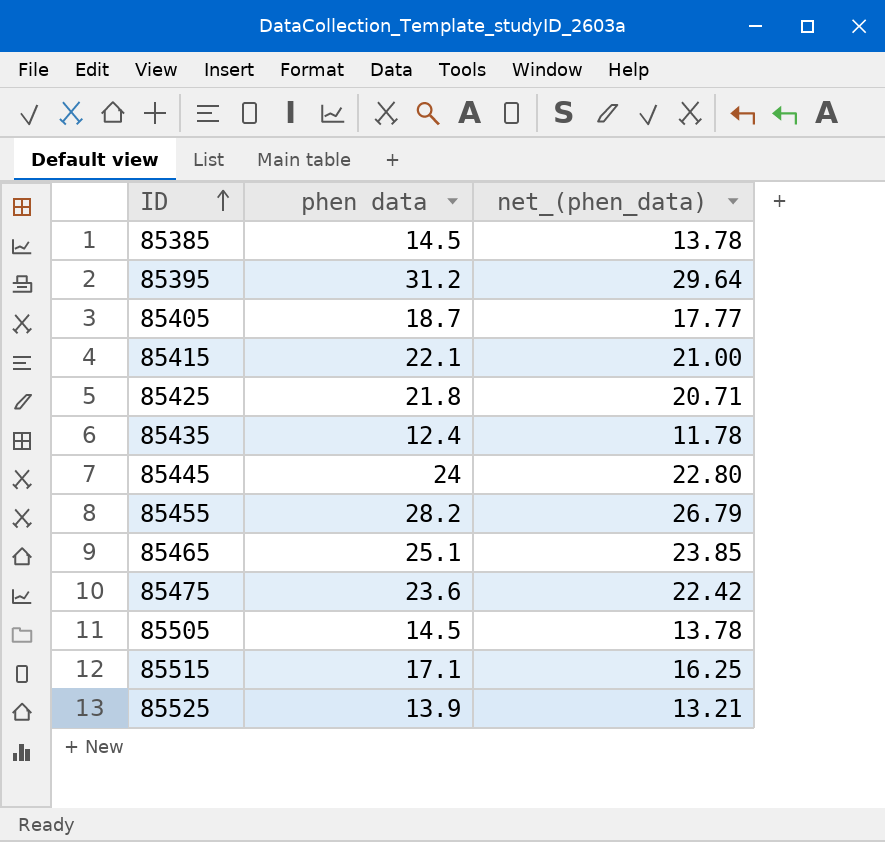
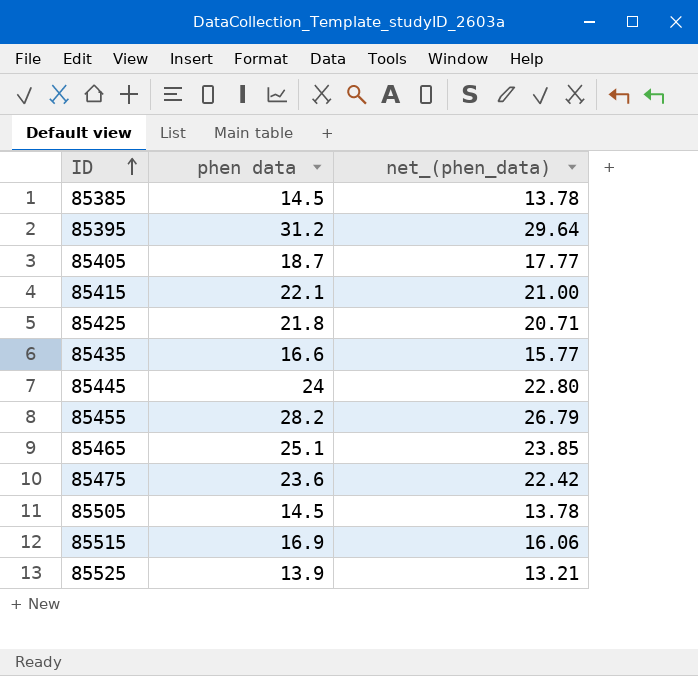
85435 | phen data: 12.4 -> 16.6
85435 | net_(phen_data): 11.78 -> 15.77
85515 | phen data: 17.1 -> 16.9
85515 | net_(phen_data): 16.25 -> 16.06

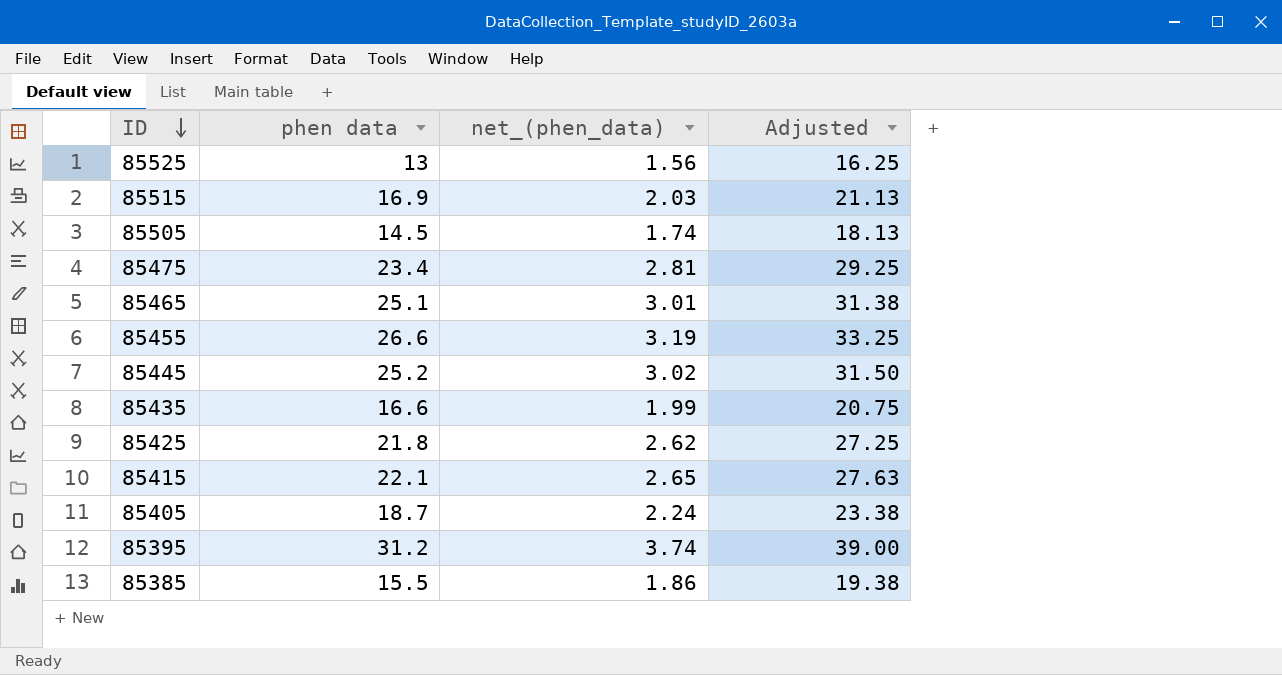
row order: ID ascending -> ID descending
column net_(phen_data) | formula: [phen data] * 0.95 -> [phen data] * 0.12
column Adjusted | formula: none -> [phen data] * 1.25
85525 | phen data: 13.9 -> 13
85475 | phen data: 23.6 -> 23.4
85455 | phen data: 28.2 -> 26.6
85445 | phen data: 24 -> 25.2
85385 | phen data: 14.5 -> 15.5

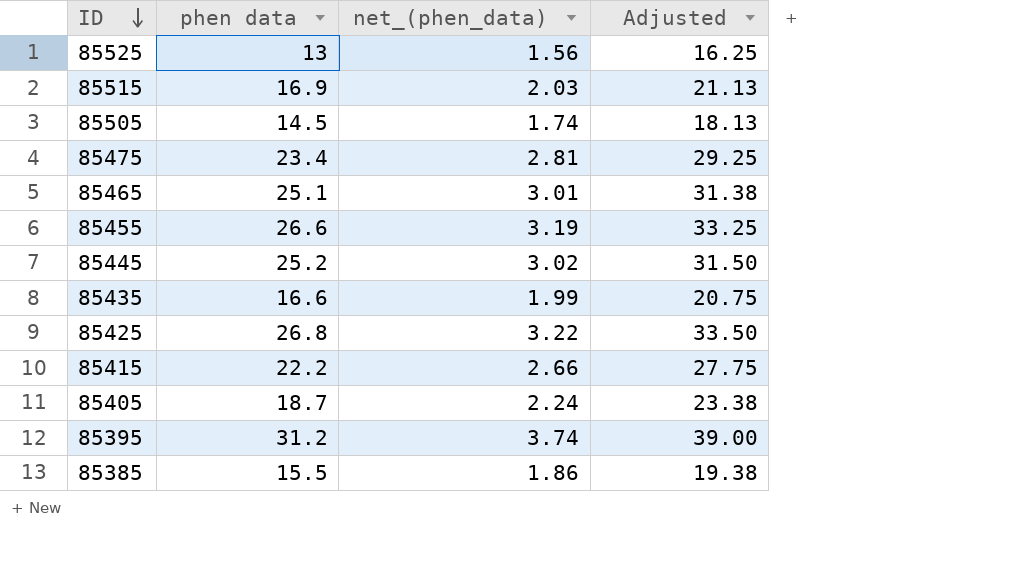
85425 | phen data: 21.8 -> 26.8
85425 | net_(phen_data): 2.62 -> 3.22
85425 | Adjusted: 27.25 -> 33.50
85415 | phen data: 22.1 -> 22.2
85415 | net_(phen_data): 2.65 -> 2.66
85415 | Adjusted: 27.63 -> 27.75

